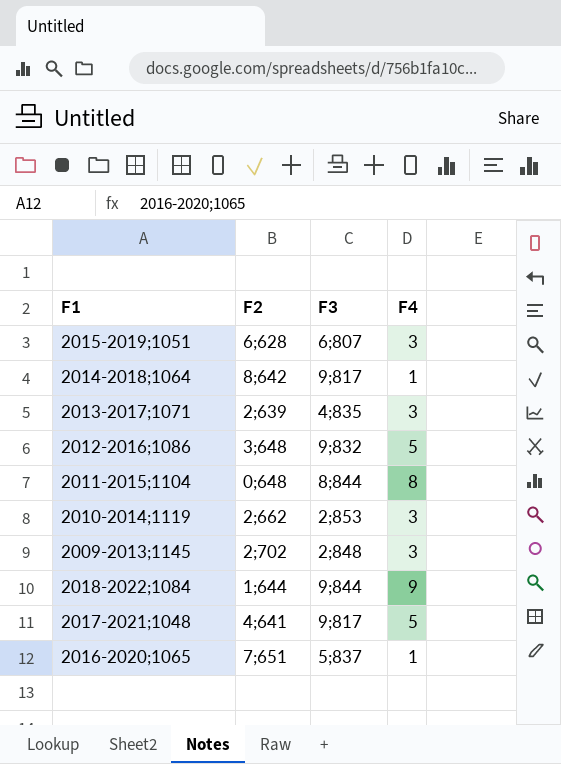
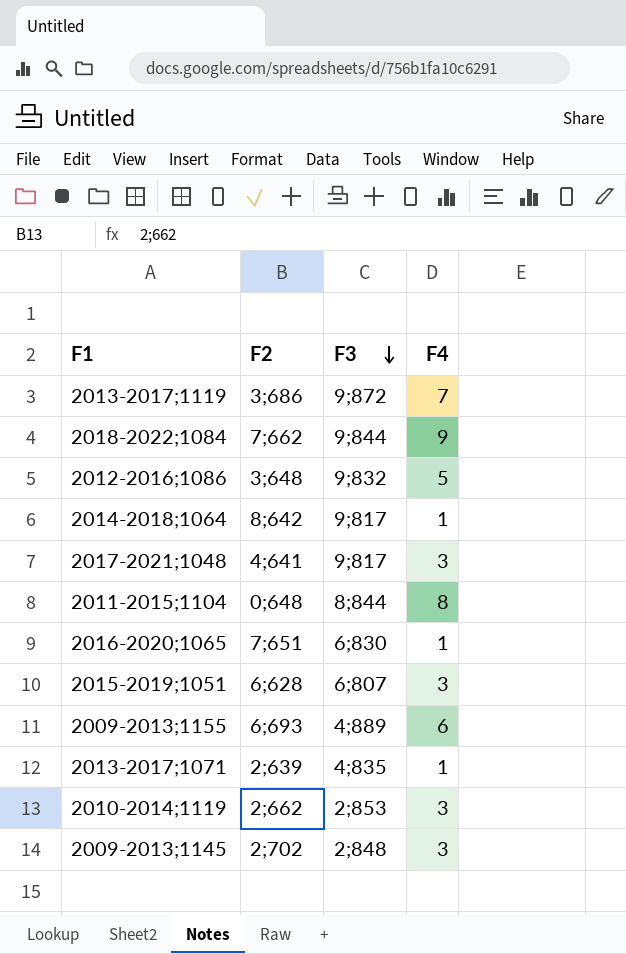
row order: none -> F3 descending
row 2013-2017;1119: none -> 3;686 | 9;872 | 7
2018-2022;1084 | F2: 1;644 -> 7;662
2017-2021;1048 | F4: 5 -> 3
2016-2020;1065 | F3: 5;837 -> 6;830
row 2009-2013;1155: none -> 6;693 | 4;889 | 6
2013-2017;1071 | F4: 3 -> 1

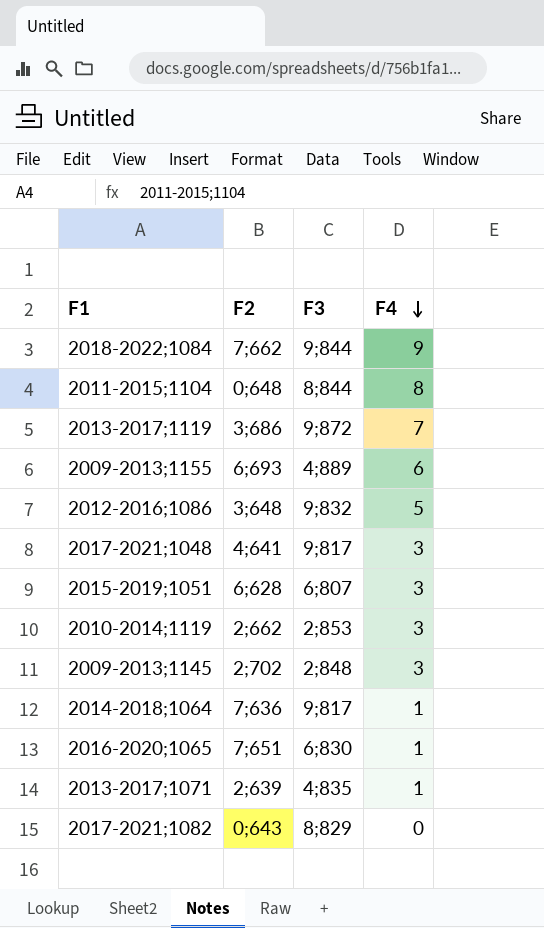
row order: F3 descending -> F4 descending
2014-2018;1064 | F2: 8;642 -> 7;636
row 2017-2021;1082: none -> 0;643 | 8;829 | 0

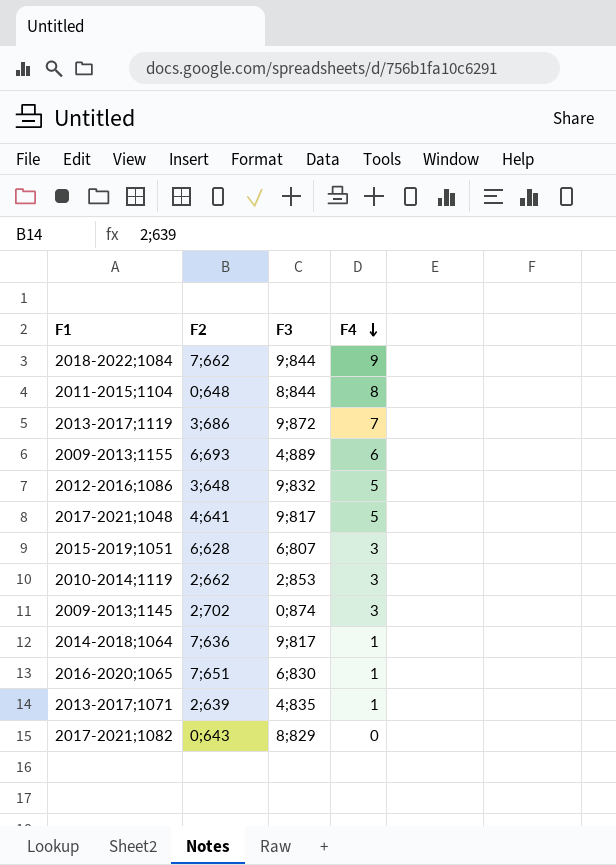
2017-2021;1048 | F4: 3 -> 5
2009-2013;1145 | F3: 2;848 -> 0;874

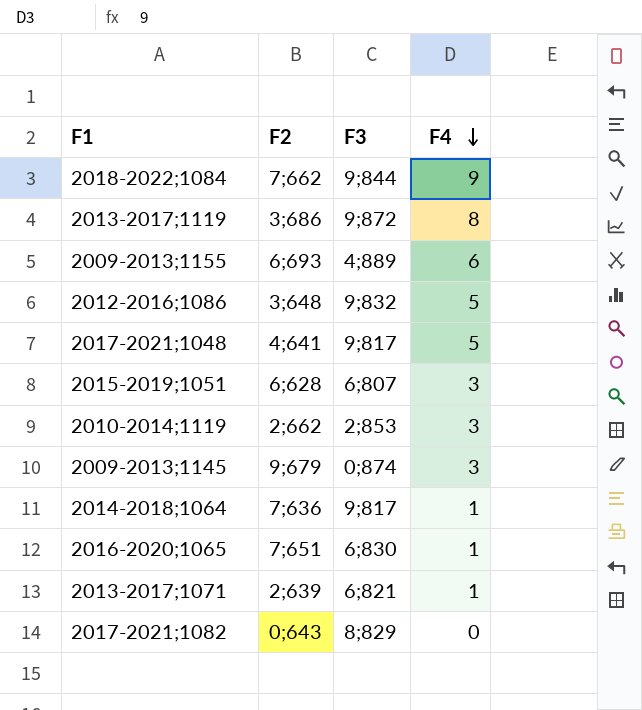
row 2011-2015;1104: 0;648 | 8;844 | 8 -> none
2013-2017;1119 | F4: 7 -> 8
2009-2013;1145 | F2: 2;702 -> 9;679
2013-2017;1071 | F3: 4;835 -> 6;821

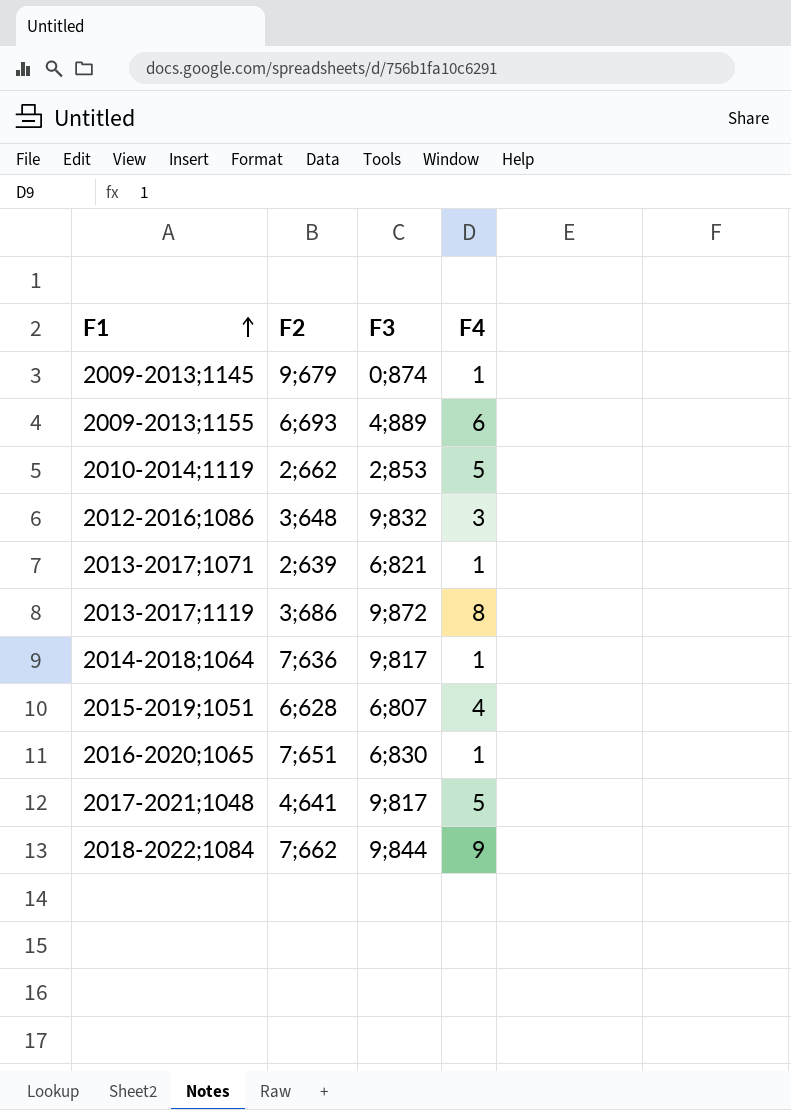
row order: F4 descending -> F1 ascending
row 2017-2021;1082: 0;643 | 8;829 | 0 -> none
2009-2013;1145 | F4: 3 -> 1
2010-2014;1119 | F4: 3 -> 5
2012-2016;1086 | F4: 5 -> 3
2015-2019;1051 | F4: 3 -> 4

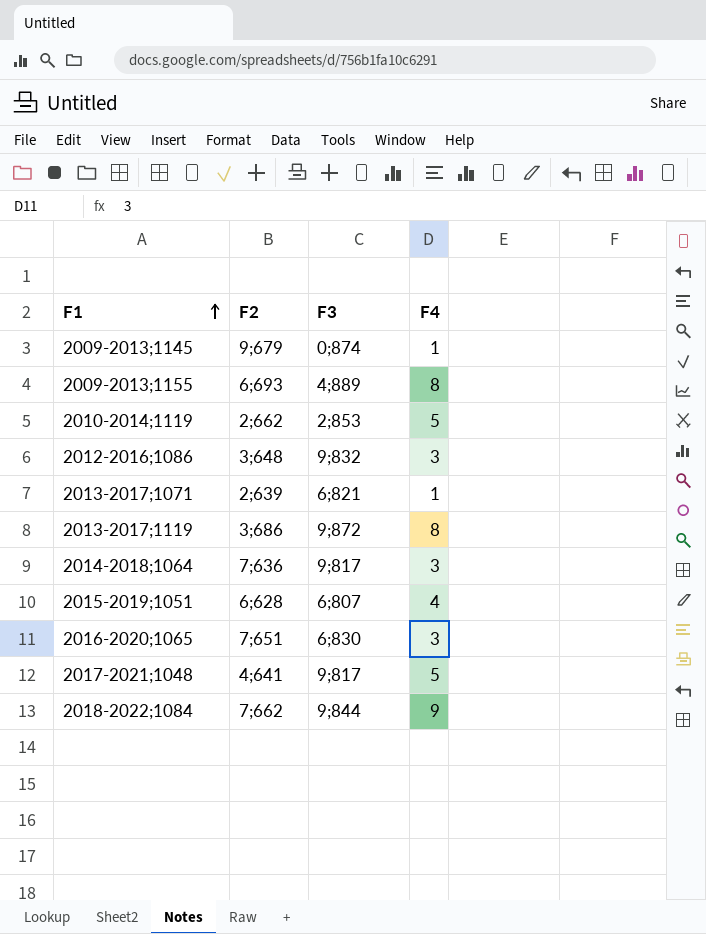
2009-2013;1155 | F4: 6 -> 8
2014-2018;1064 | F4: 1 -> 3
2016-2020;1065 | F4: 1 -> 3

